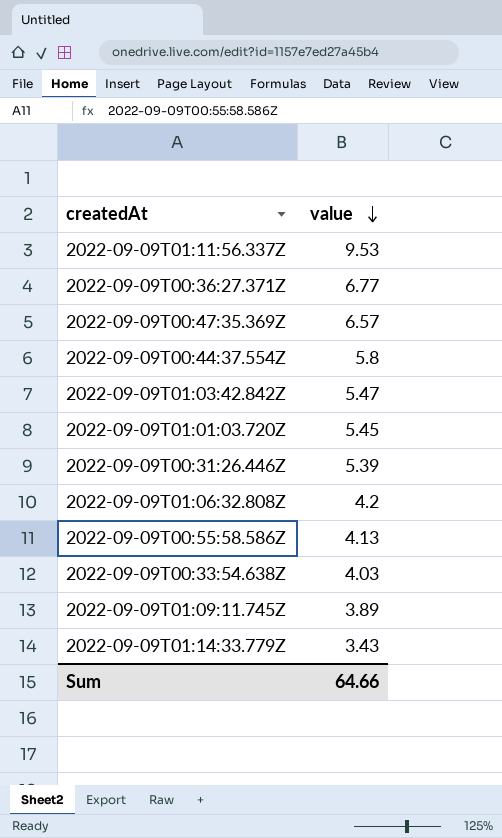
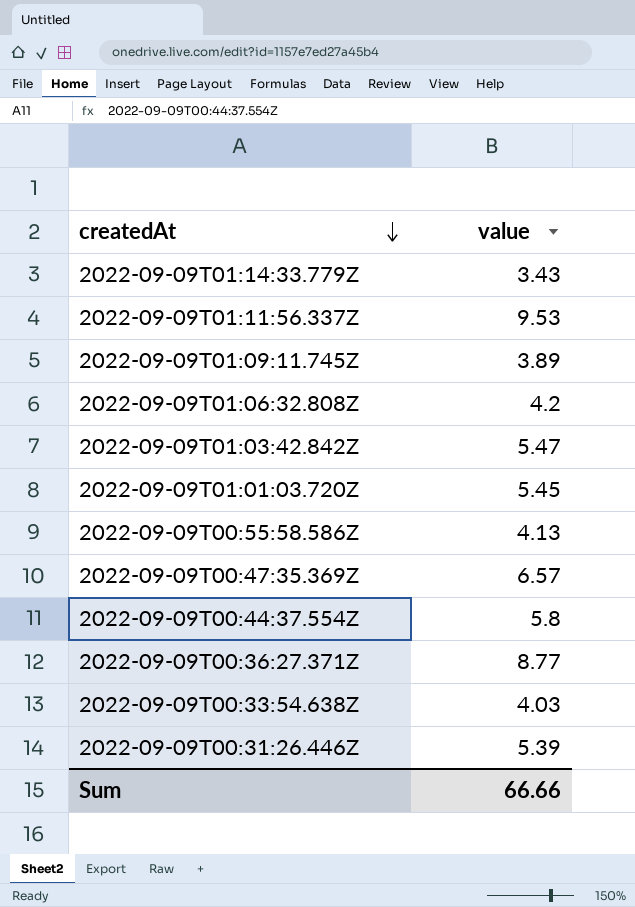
row order: value descending -> createdAt descending
2022-09-09T00:36:27.371Z | value: 6.77 -> 8.77
Sum | value: 64.66 -> 66.66

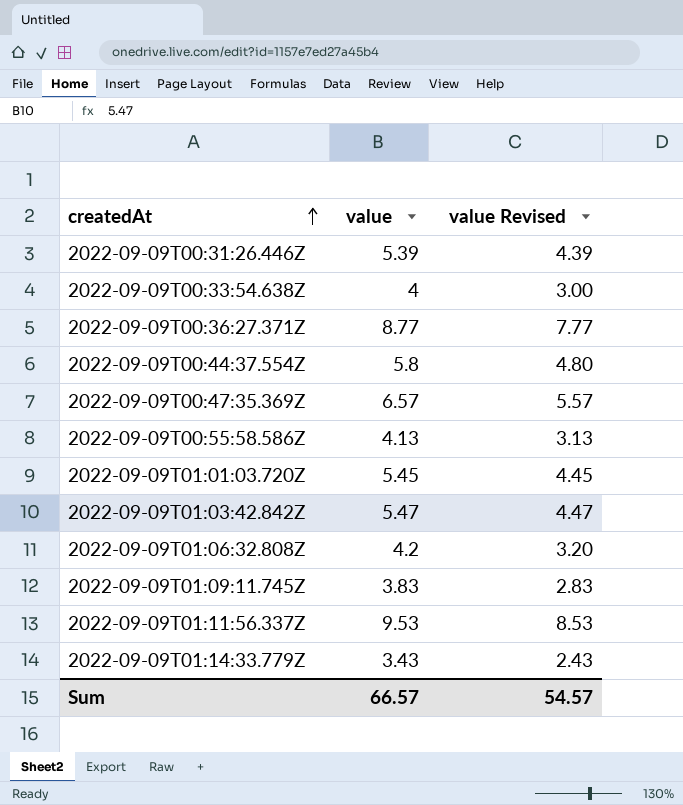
row order: createdAt descending -> createdAt ascending
column value Revised | formula: none -> [value] - 1
2022-09-09T00:33:54.638Z | value: 4.03 -> 4
2022-09-09T01:09:11.745Z | value: 3.89 -> 3.83
Sum | value: 66.66 -> 66.57

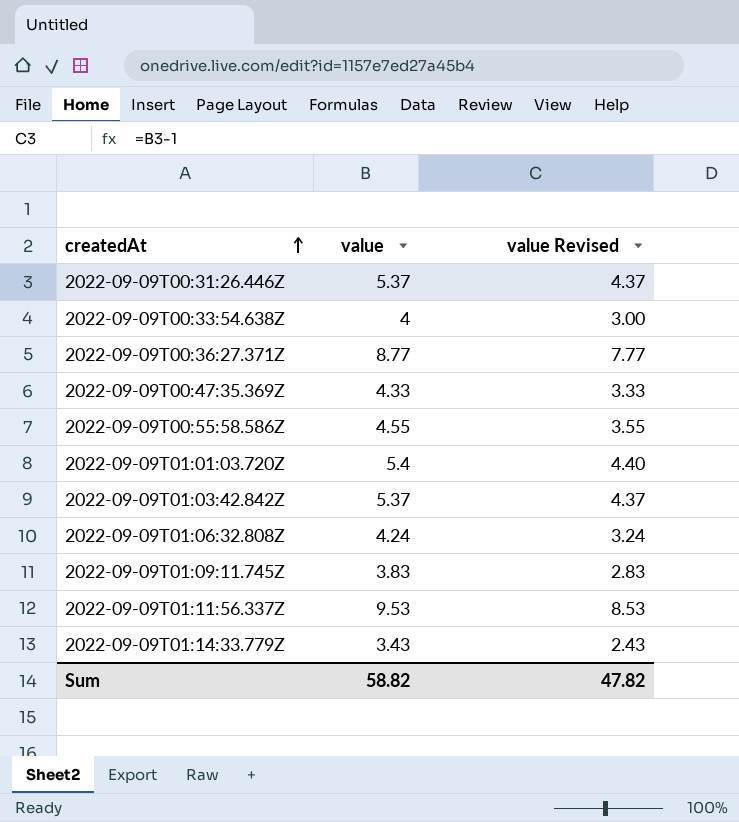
row 2022-09-09T00:44:37.554Z: 5.8 | 4.80 -> none
2022-09-09T00:31:26.446Z | value: 5.39 -> 5.37
2022-09-09T00:31:26.446Z | value Revised: 4.39 -> 4.37
2022-09-09T00:47:35.369Z | value: 6.57 -> 4.33
2022-09-09T00:47:35.369Z | value Revised: 5.57 -> 3.33
2022-09-09T00:55:58.586Z | value: 4.13 -> 4.55
2022-09-09T00:55:58.586Z | value Revised: 3.13 -> 3.55
2022-09-09T01:01:03.720Z | value: 5.45 -> 5.4
2022-09-09T01:01:03.720Z | value Revised: 4.45 -> 4.40
2022-09-09T01:03:42.842Z | value: 5.47 -> 5.37
2022-09-09T01:03:42.842Z | value Revised: 4.47 -> 4.37
2022-09-09T01:06:32.808Z | value: 4.2 -> 4.24
2022-09-09T01:06:32.808Z | value Revised: 3.20 -> 3.24
Sum | value: 66.57 -> 58.82
Sum | value Revised: 54.57 -> 47.82

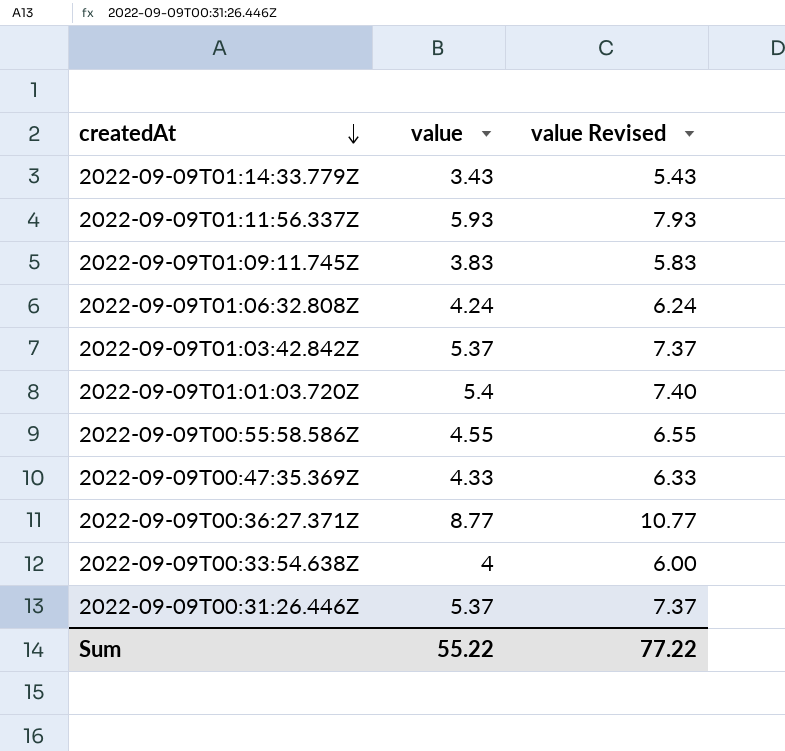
row order: createdAt ascending -> createdAt descending
column value Revised | formula: [value] - 1 -> [value] + 2
2022-09-09T01:11:56.337Z | value: 9.53 -> 5.93
Sum | value: 58.82 -> 55.22
Sum | value Revised: 47.82 -> 77.22

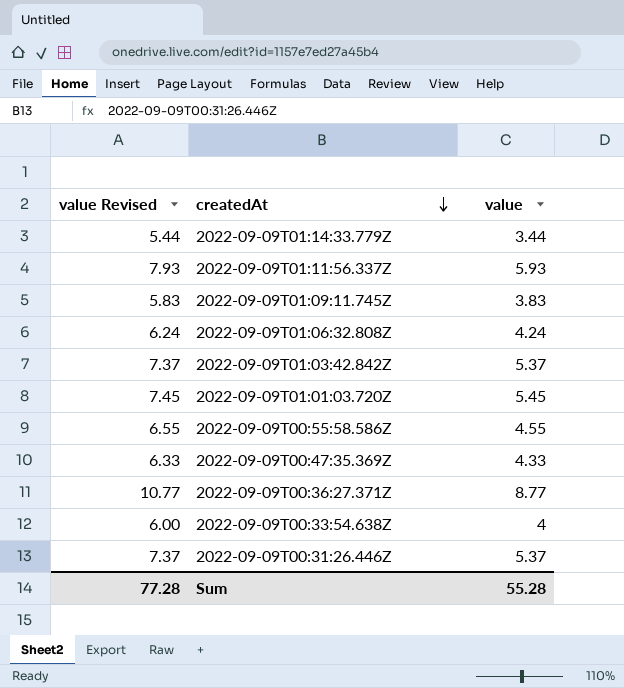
column value Revised | position: 3 -> 1
2022-09-09T01:14:33.779Z | value Revised: 5.43 -> 5.44
2022-09-09T01:14:33.779Z | value: 3.43 -> 3.44
2022-09-09T01:01:03.720Z | value Revised: 7.40 -> 7.45
2022-09-09T01:01:03.720Z | value: 5.4 -> 5.45
Sum | value Revised: 77.22 -> 77.28
Sum | value: 55.22 -> 55.28

